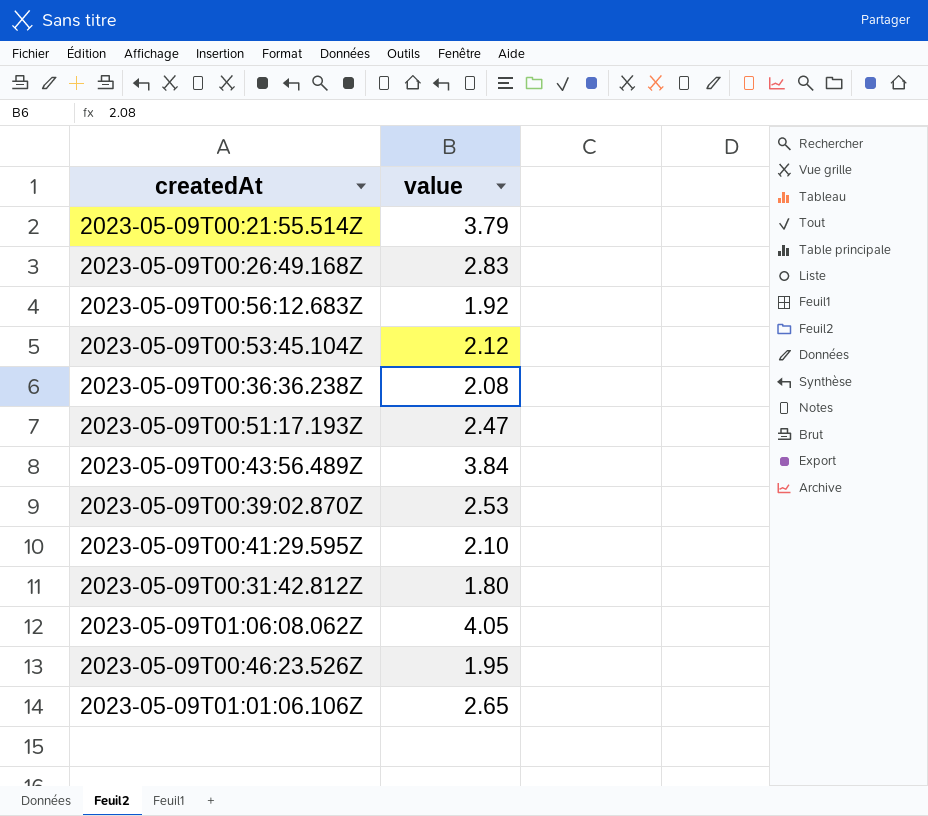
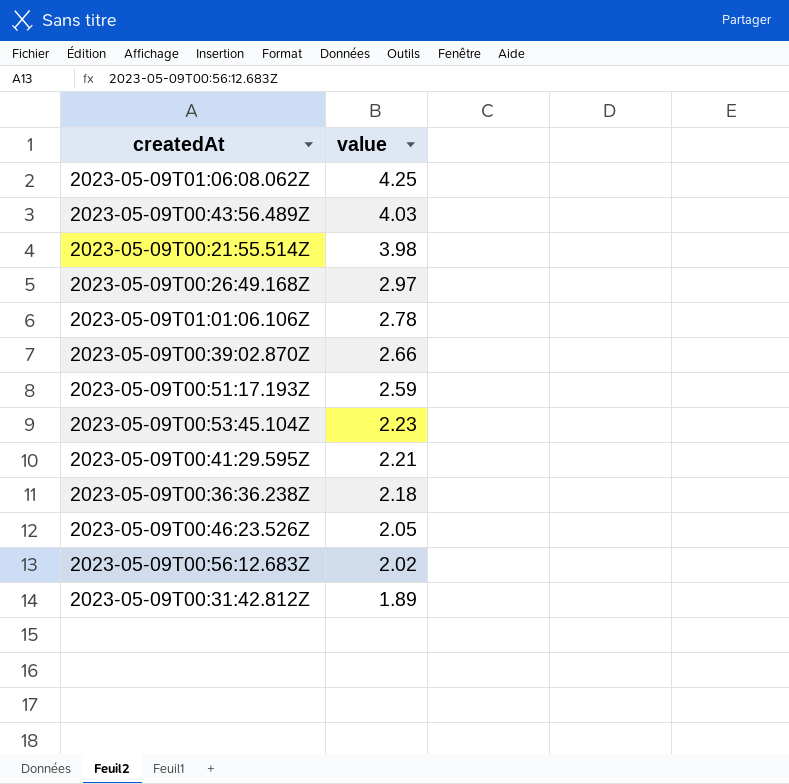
row order: none -> value descending
2023-05-09T01:06:08.062Z | value: 4.05 -> 4.25
2023-05-09T00:43:56.489Z | value: 3.84 -> 4.03
2023-05-09T00:21:55.514Z | value: 3.79 -> 3.98
2023-05-09T00:26:49.168Z | value: 2.83 -> 2.97
2023-05-09T01:01:06.106Z | value: 2.65 -> 2.78
2023-05-09T00:39:02.870Z | value: 2.53 -> 2.66
2023-05-09T00:51:17.193Z | value: 2.47 -> 2.59
2023-05-09T00:53:45.104Z | value: 2.12 -> 2.23
2023-05-09T00:41:29.595Z | value: 2.10 -> 2.21
2023-05-09T00:36:36.238Z | value: 2.08 -> 2.18
2023-05-09T00:46:23.526Z | value: 1.95 -> 2.05
2023-05-09T00:56:12.683Z | value: 1.92 -> 2.02
2023-05-09T00:31:42.812Z | value: 1.80 -> 1.89

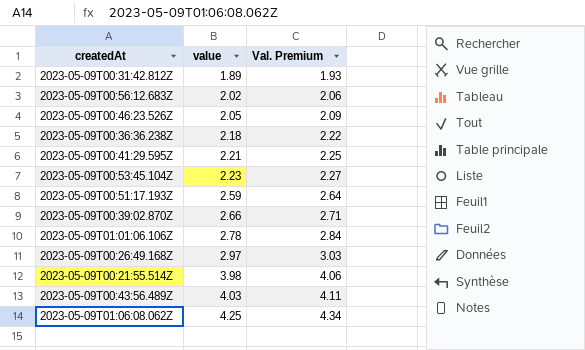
row order: value descending -> value ascending
column Val. Premium | formula: none -> [value] * 1.02

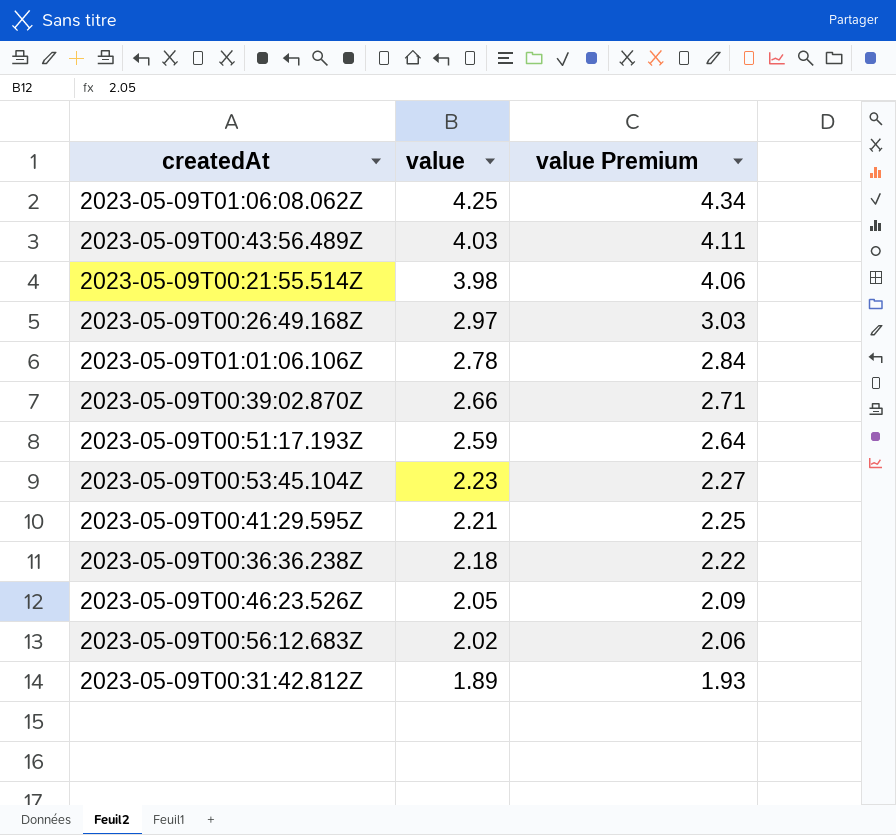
row order: value ascending -> value descending
column name: Val. Premium -> value Premium

